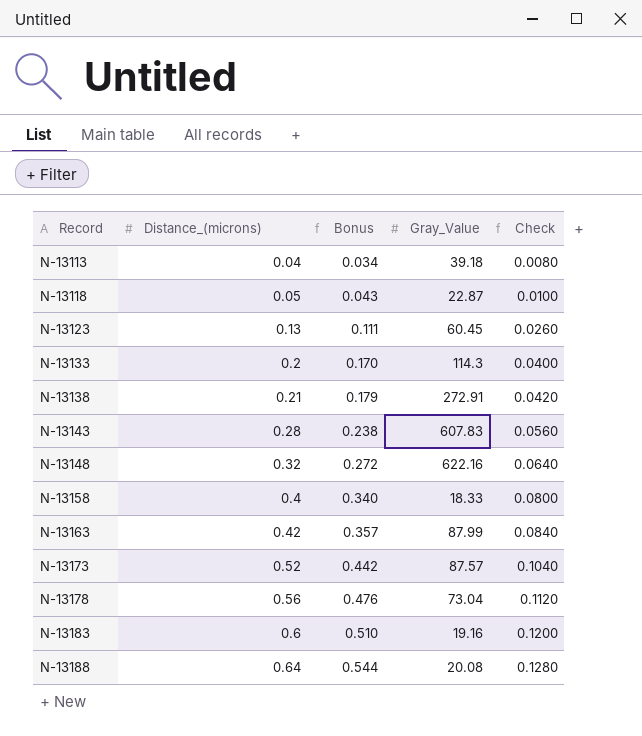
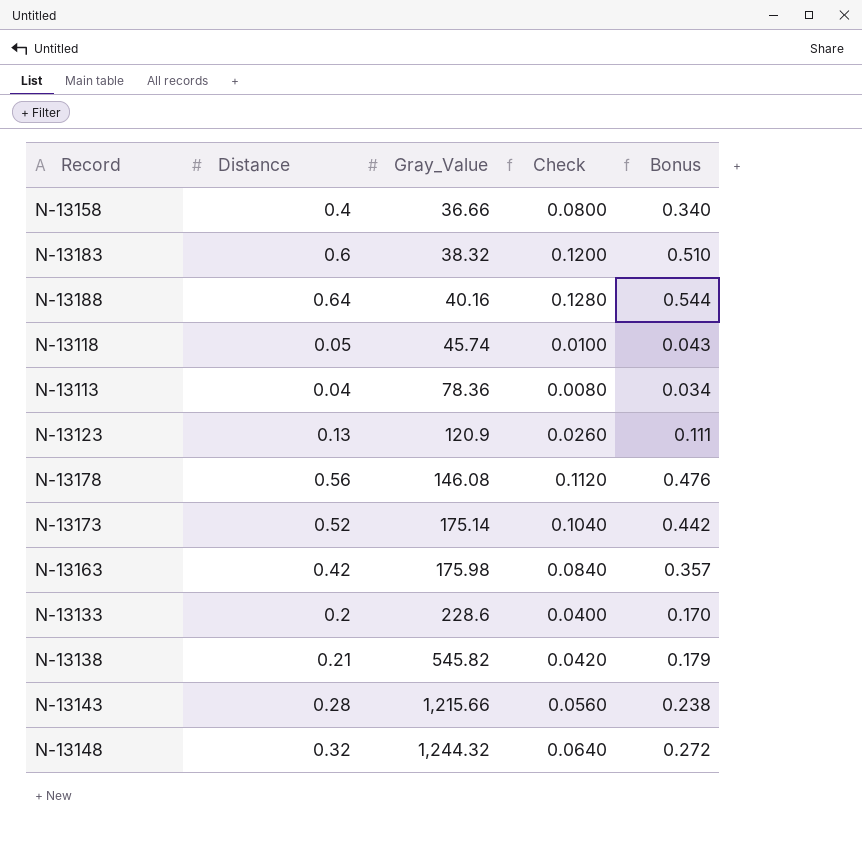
row order: Record ascending -> Gray_Value ascending
column name: Distance_(microns) -> Distance
column Bonus | position: 3 -> 5
N-13158 | Gray_Value: 18.33 -> 36.66
N-13183 | Gray_Value: 19.16 -> 38.32
N-13188 | Gray_Value: 20.08 -> 40.16
N-13118 | Gray_Value: 22.87 -> 45.74
N-13113 | Gray_Value: 39.18 -> 78.36
N-13123 | Gray_Value: 60.45 -> 120.9
N-13178 | Gray_Value: 73.04 -> 146.08
N-13173 | Gray_Value: 87.57 -> 175.14
N-13163 | Gray_Value: 87.99 -> 175.98
N-13133 | Gray_Value: 114.3 -> 228.6
N-13138 | Gray_Value: 272.91 -> 545.82
N-13143 | Gray_Value: 607.83 -> 1,215.66
N-13148 | Gray_Value: 622.16 -> 1,244.32

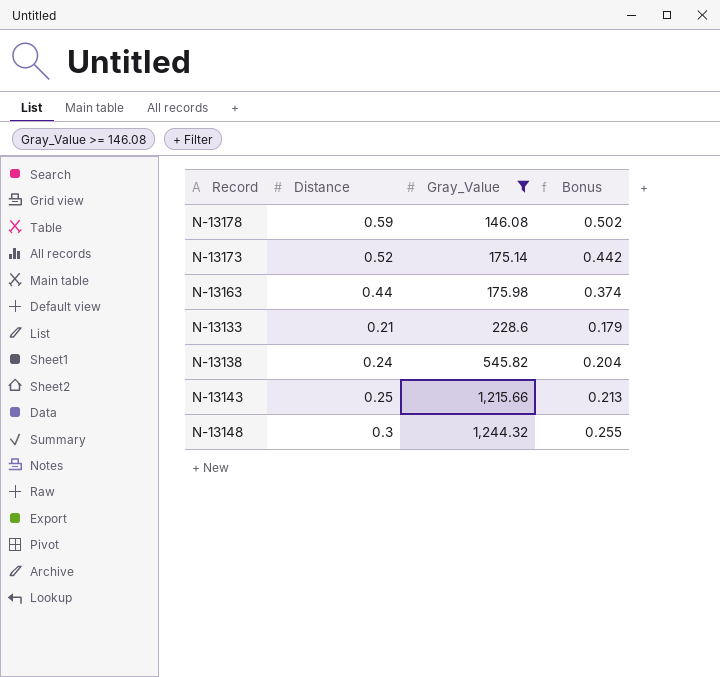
filter: none -> Gray_Value >= 146.08
column Check | formula: [Distance] * 0.2 -> none
N-13178 | Distance: 0.56 -> 0.59
N-13178 | Bonus: 0.476 -> 0.502
N-13163 | Distance: 0.42 -> 0.44
N-13163 | Bonus: 0.357 -> 0.374
N-13133 | Distance: 0.2 -> 0.21
N-13133 | Bonus: 0.170 -> 0.179
N-13138 | Distance: 0.21 -> 0.24
N-13138 | Bonus: 0.179 -> 0.204
N-13143 | Distance: 0.28 -> 0.25
N-13143 | Bonus: 0.238 -> 0.213
N-13148 | Distance: 0.32 -> 0.3
N-13148 | Bonus: 0.272 -> 0.255

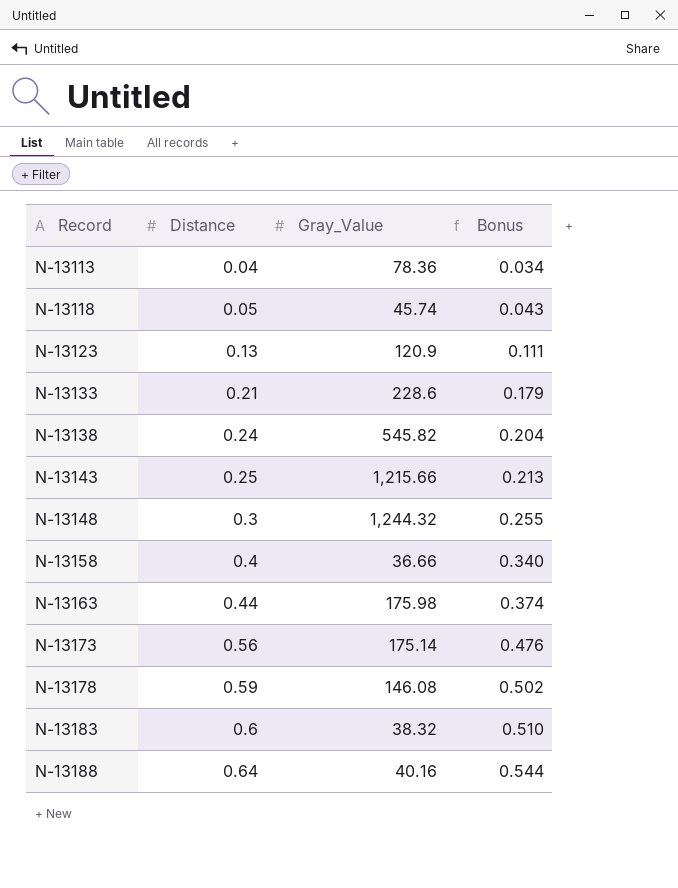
filter: Gray_Value >= 146.08 -> none
row order: Gray_Value ascending -> Record ascending
N-13173 | Distance: 0.52 -> 0.56
N-13173 | Bonus: 0.442 -> 0.476

